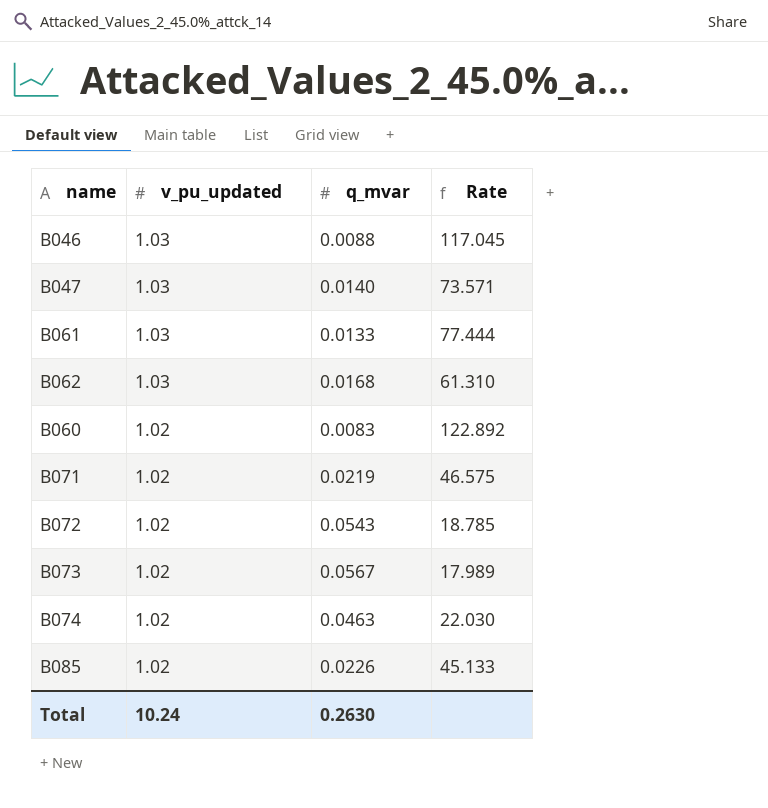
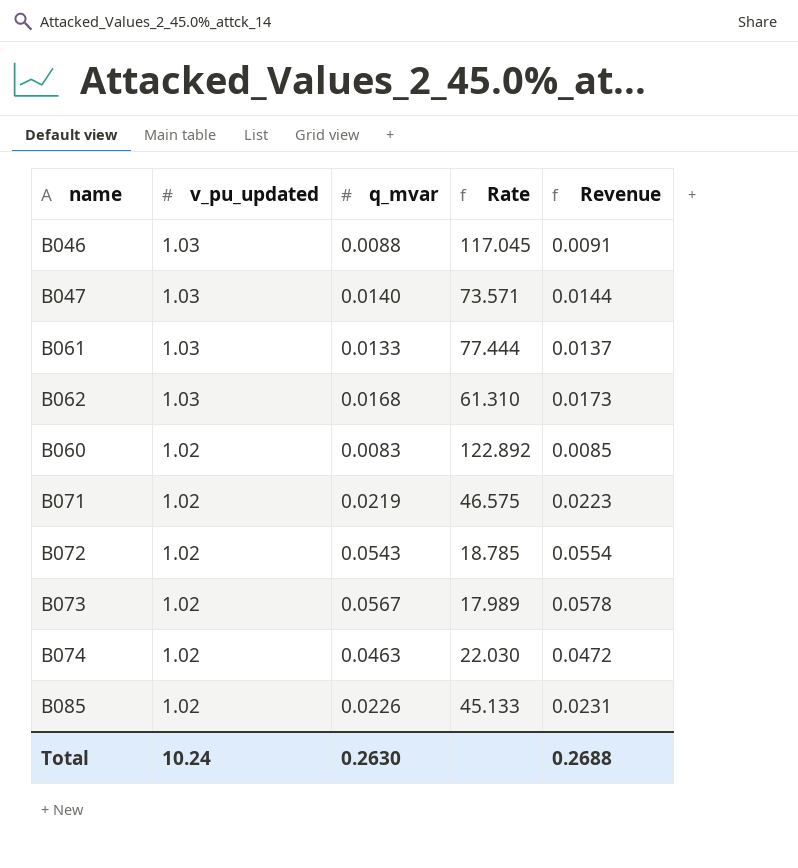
column Revenue | formula: none -> [v_pu_updated] * [q_mvar]

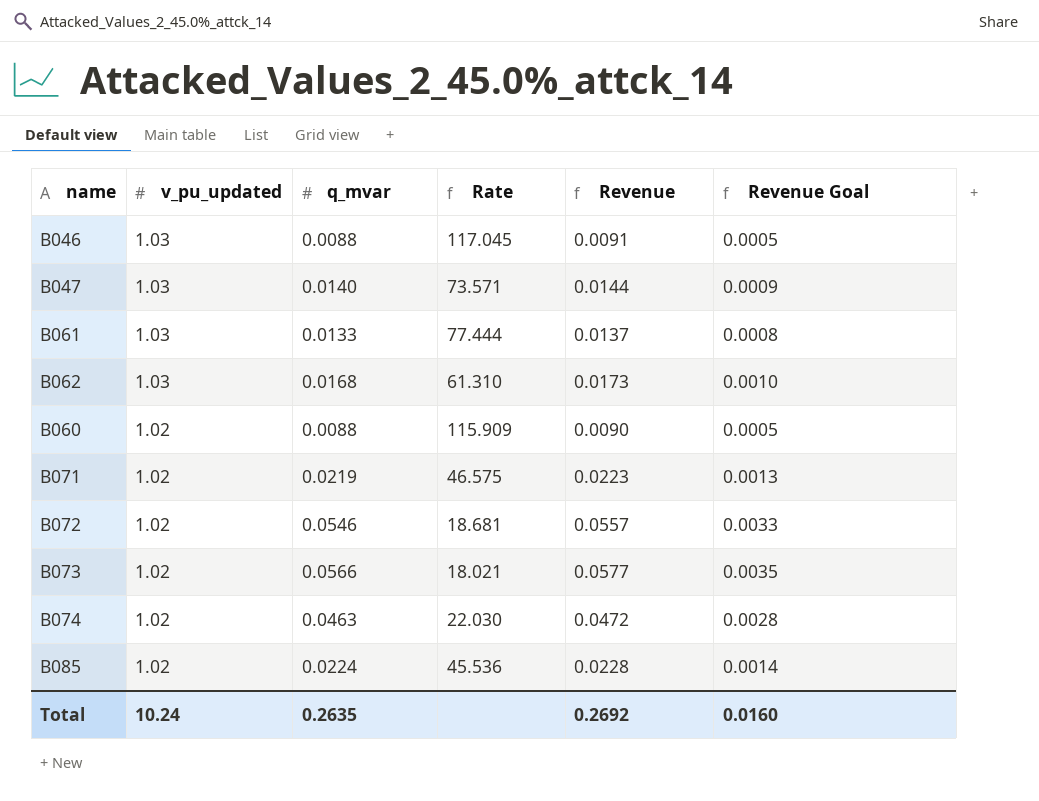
column Revenue Goal | formula: none -> [Revenue] * 0.06
B060 | q_mvar: 0.0083 -> 0.0088
B060 | Rate: 122.892 -> 115.909
B060 | Revenue: 0.0085 -> 0.0090
B072 | q_mvar: 0.0543 -> 0.0546
B072 | Rate: 18.785 -> 18.681
B072 | Revenue: 0.0554 -> 0.0557
B073 | q_mvar: 0.0567 -> 0.0566
B073 | Rate: 17.989 -> 18.021
B073 | Revenue: 0.0578 -> 0.0577
B085 | q_mvar: 0.0226 -> 0.0224
B085 | Rate: 45.133 -> 45.536
B085 | Revenue: 0.0231 -> 0.0228
Total | q_mvar: 0.2630 -> 0.2635
Total | Revenue: 0.2688 -> 0.2692

